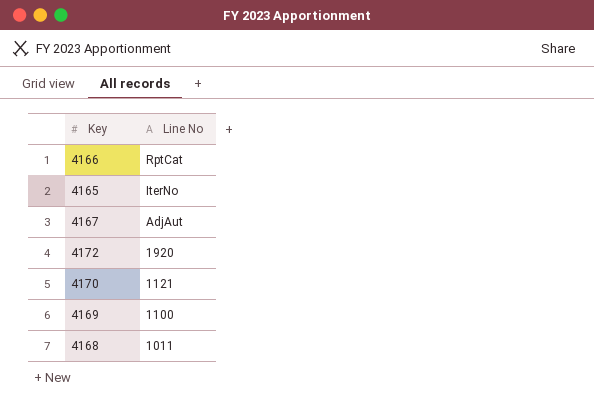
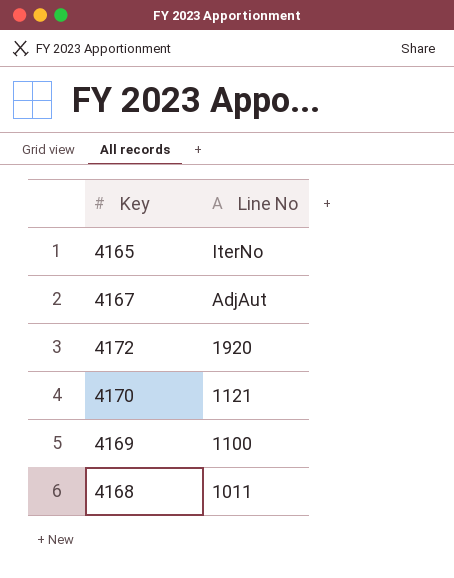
row 4166: RptCat -> none

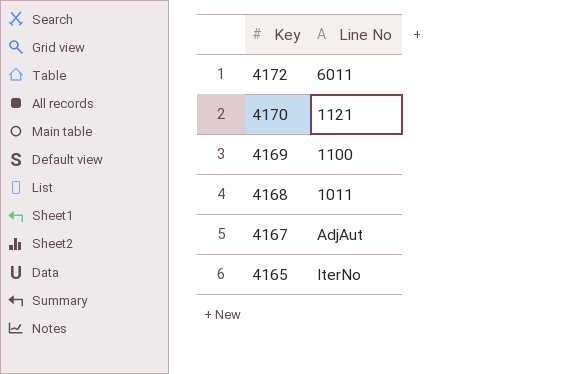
row order: Line No descending -> Key descending
4172 | Line No: 1920 -> 6011

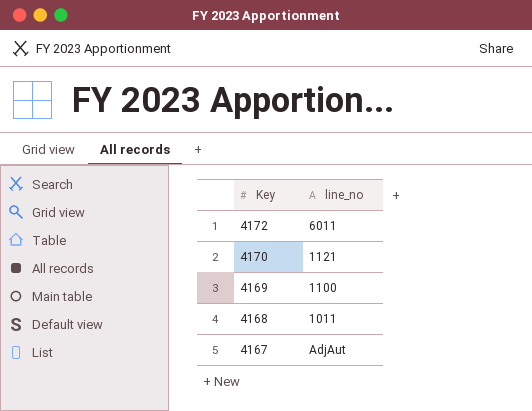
column name: Line No -> line_no
row 4165: IterNo -> none

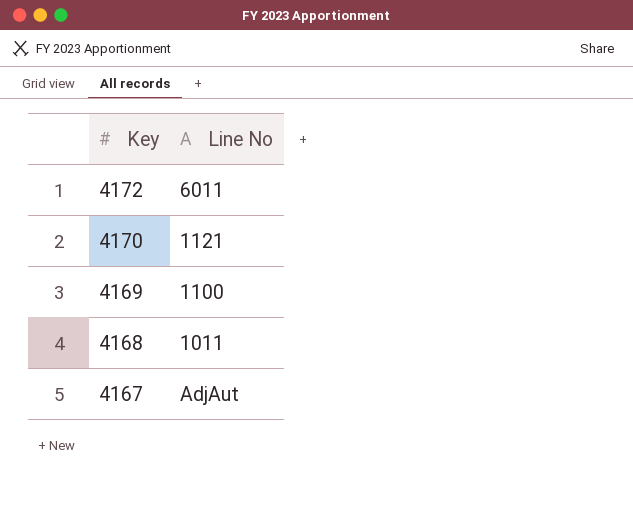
column name: line_no -> Line No

